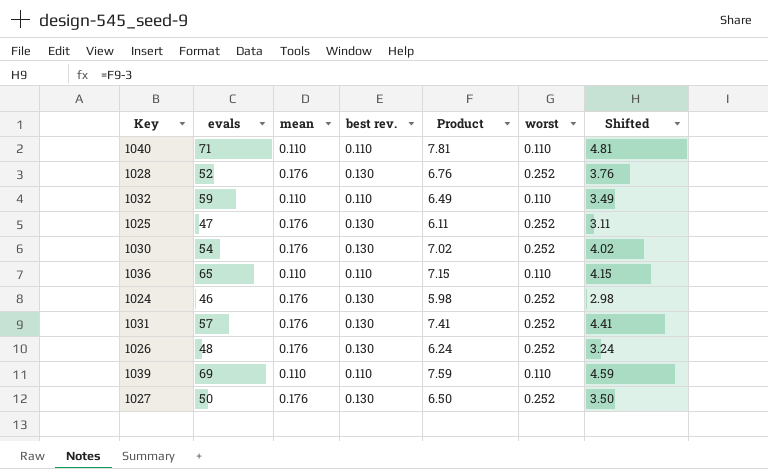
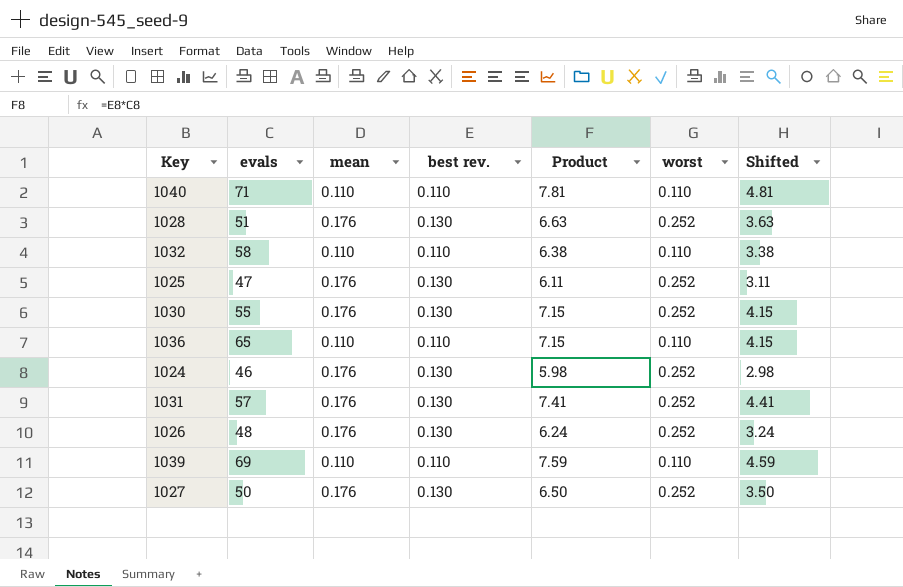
1028 | evals: 52 -> 51
1028 | Product: 6.76 -> 6.63
1028 | Shifted: 3.76 -> 3.63
1032 | evals: 59 -> 58
1032 | Product: 6.49 -> 6.38
1032 | Shifted: 3.49 -> 3.38
1030 | evals: 54 -> 55
1030 | Product: 7.02 -> 7.15
1030 | Shifted: 4.02 -> 4.15

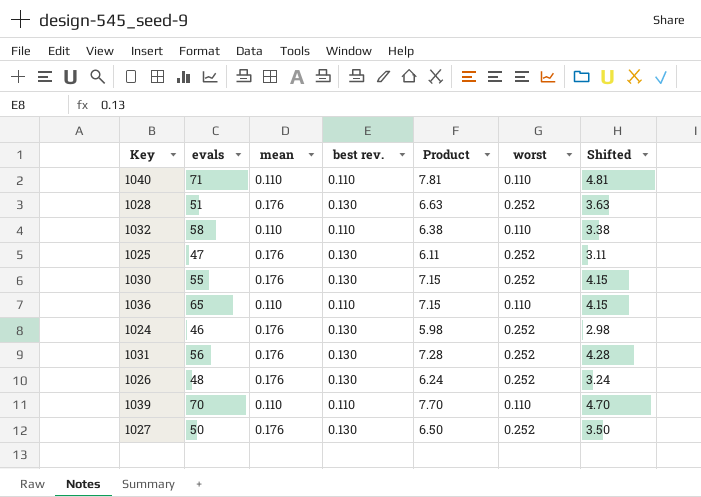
1031 | evals: 57 -> 56
1031 | Product: 7.41 -> 7.28
1031 | Shifted: 4.41 -> 4.28
1039 | evals: 69 -> 70
1039 | Product: 7.59 -> 7.70
1039 | Shifted: 4.59 -> 4.70

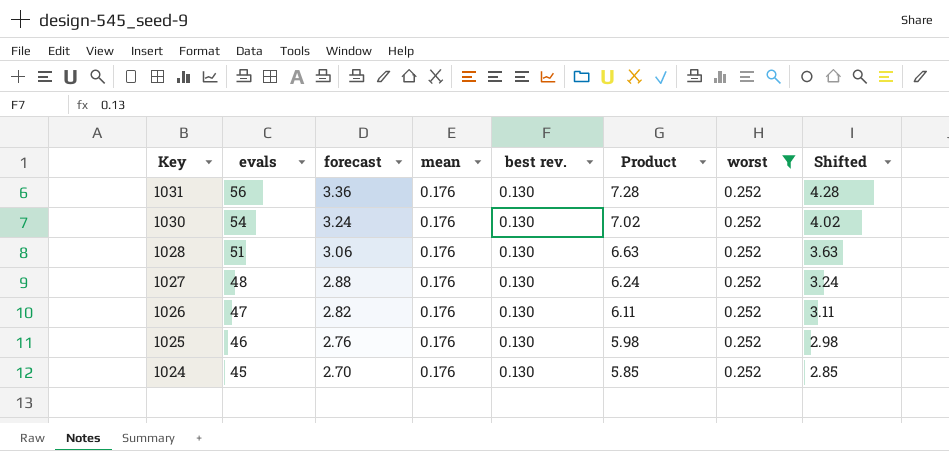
filter: none -> worst = 0.252
row order: none -> Key descending
column forecast | formula: none -> [evals] * 0.06
1030 | evals: 55 -> 54
1030 | Product: 7.15 -> 7.02
1030 | Shifted: 4.15 -> 4.02
1027 | evals: 50 -> 48
1027 | Product: 6.50 -> 6.24
1027 | Shifted: 3.50 -> 3.24
1026 | evals: 48 -> 47
1026 | Product: 6.24 -> 6.11
1026 | Shifted: 3.24 -> 3.11
1025 | evals: 47 -> 46
1025 | Product: 6.11 -> 5.98
1025 | Shifted: 3.11 -> 2.98
1024 | evals: 46 -> 45
1024 | Product: 5.98 -> 5.85
1024 | Shifted: 2.98 -> 2.85

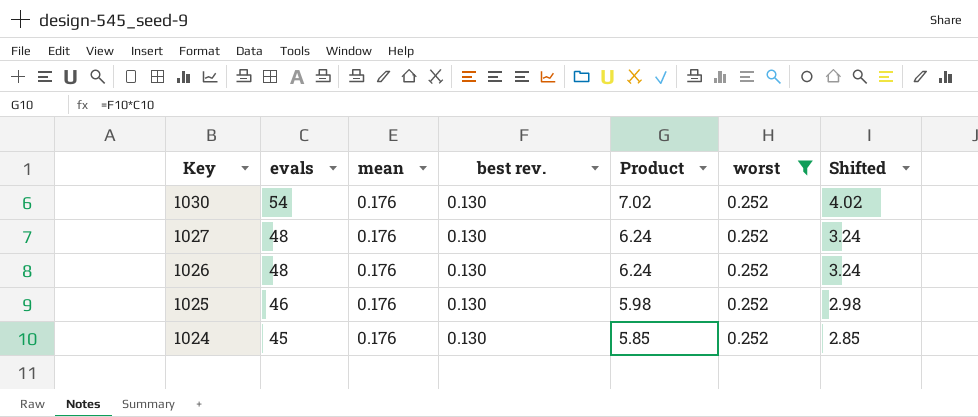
column forecast | formula: [evals] * 0.06 -> none
row 1031: 56 | 3.36 | 0.176 | 0.130 | 7.28 | 0.252 | 4.28 -> none
row 1028: 51 | 3.06 | 0.176 | 0.130 | 6.63 | 0.252 | 3.63 -> none
1026 | evals: 47 -> 48
1026 | Product: 6.11 -> 6.24
1026 | Shifted: 3.11 -> 3.24

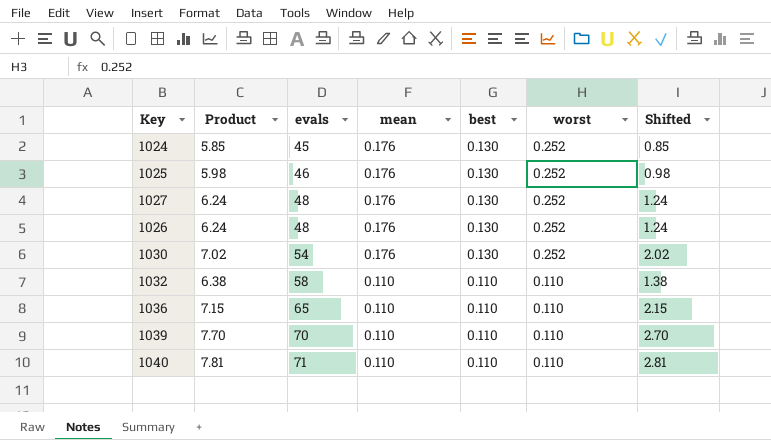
filter: worst = 0.252 -> none
row order: Key descending -> evals ascending
column Product | position: 5 -> 2
column name: best rev. -> best
column Shifted | formula: [Product] - 3 -> [Product] - 5

